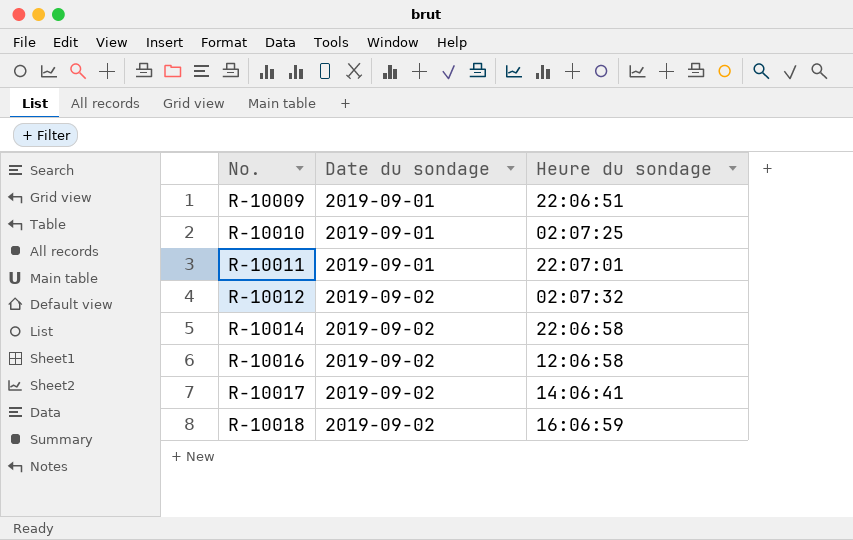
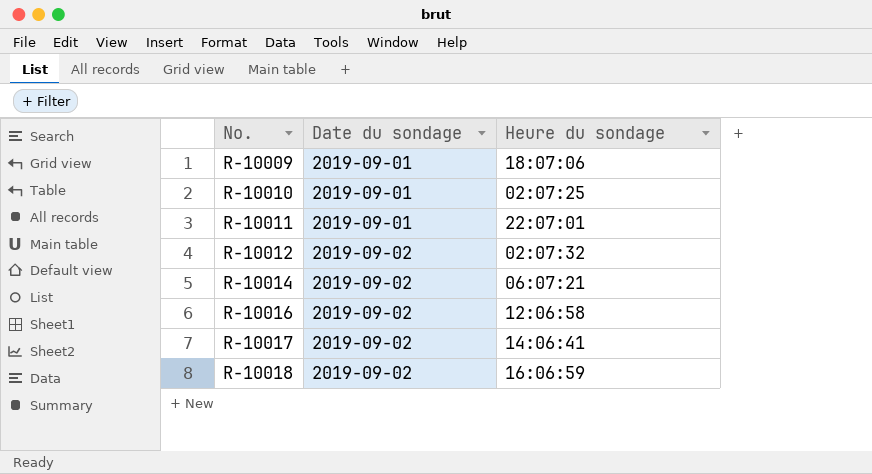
R-10009 | Heure du sondage: 22:06:51 -> 18:07:06
R-10014 | Heure du sondage: 22:06:58 -> 06:07:21

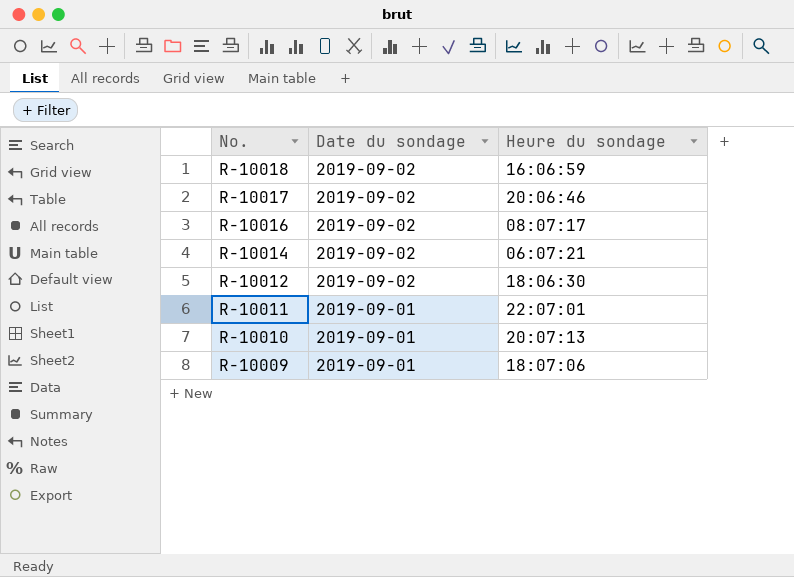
row order: No. ascending -> No. descending
R-10017 | Heure du sondage: 14:06:41 -> 20:06:46
R-10016 | Heure du sondage: 12:06:58 -> 08:07:17
R-10012 | Heure du sondage: 02:07:32 -> 18:06:30
R-10010 | Heure du sondage: 02:07:25 -> 20:07:13

